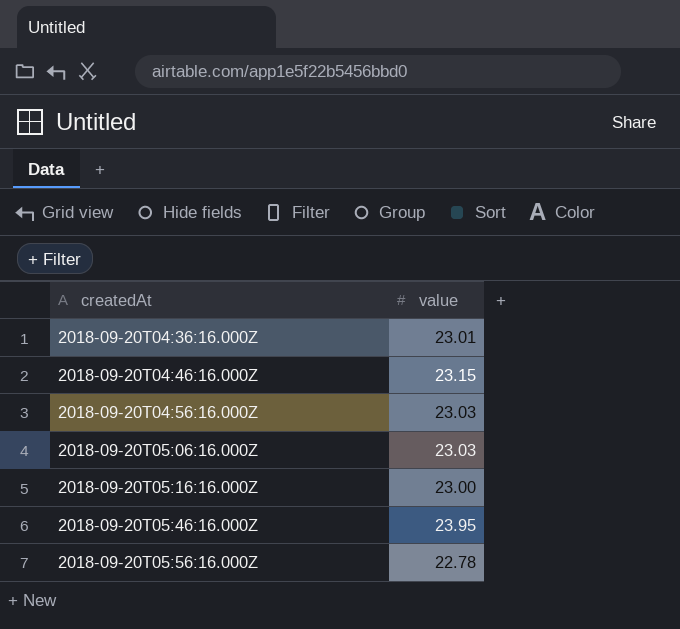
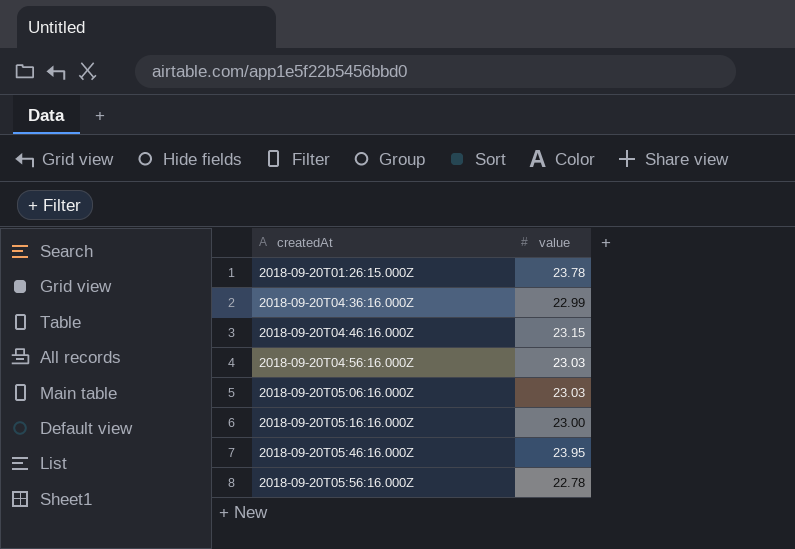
row 2018-09-20T01:26:15.000Z: none -> 23.78
2018-09-20T04:36:16.000Z | value: 23.01 -> 22.99

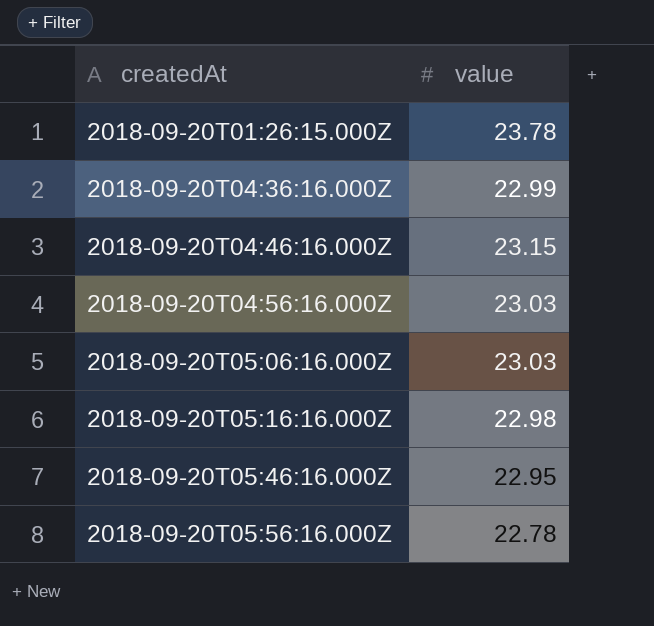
2018-09-20T05:16:16.000Z | value: 23.00 -> 22.98
2018-09-20T05:46:16.000Z | value: 23.95 -> 22.95

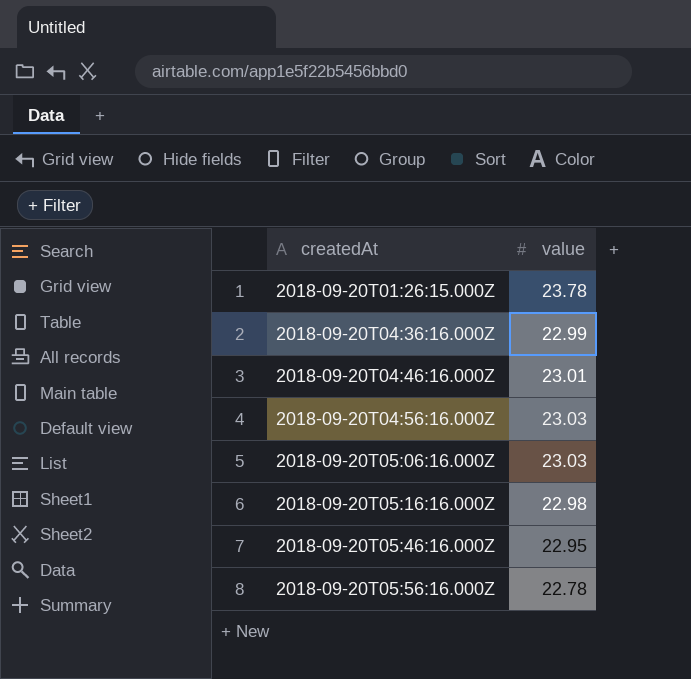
2018-09-20T04:46:16.000Z | value: 23.15 -> 23.01

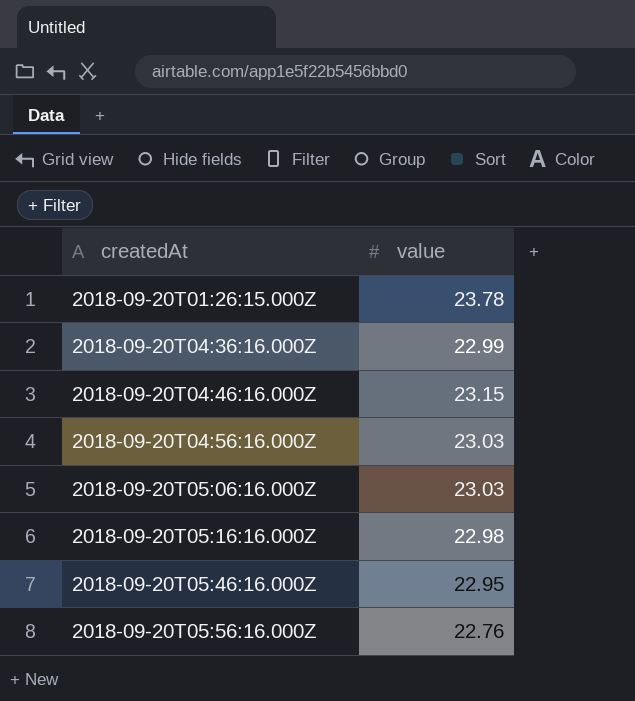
2018-09-20T04:46:16.000Z | value: 23.01 -> 23.15
2018-09-20T05:56:16.000Z | value: 22.78 -> 22.76

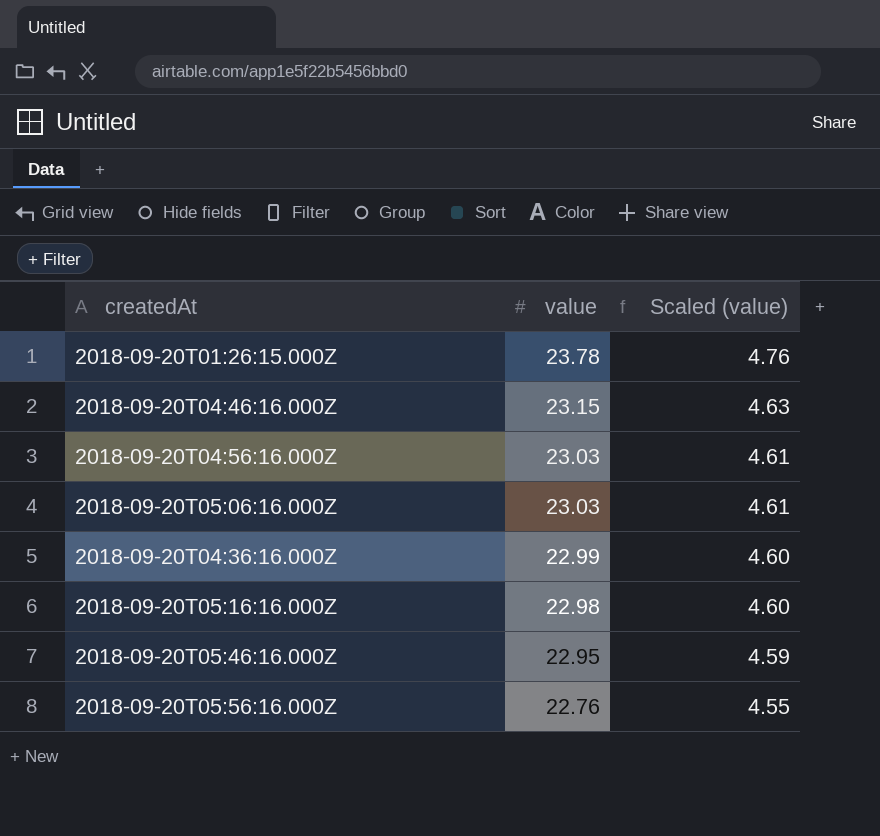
row order: createdAt ascending -> value descending
column Scaled (value) | formula: none -> [value] * 0.2

